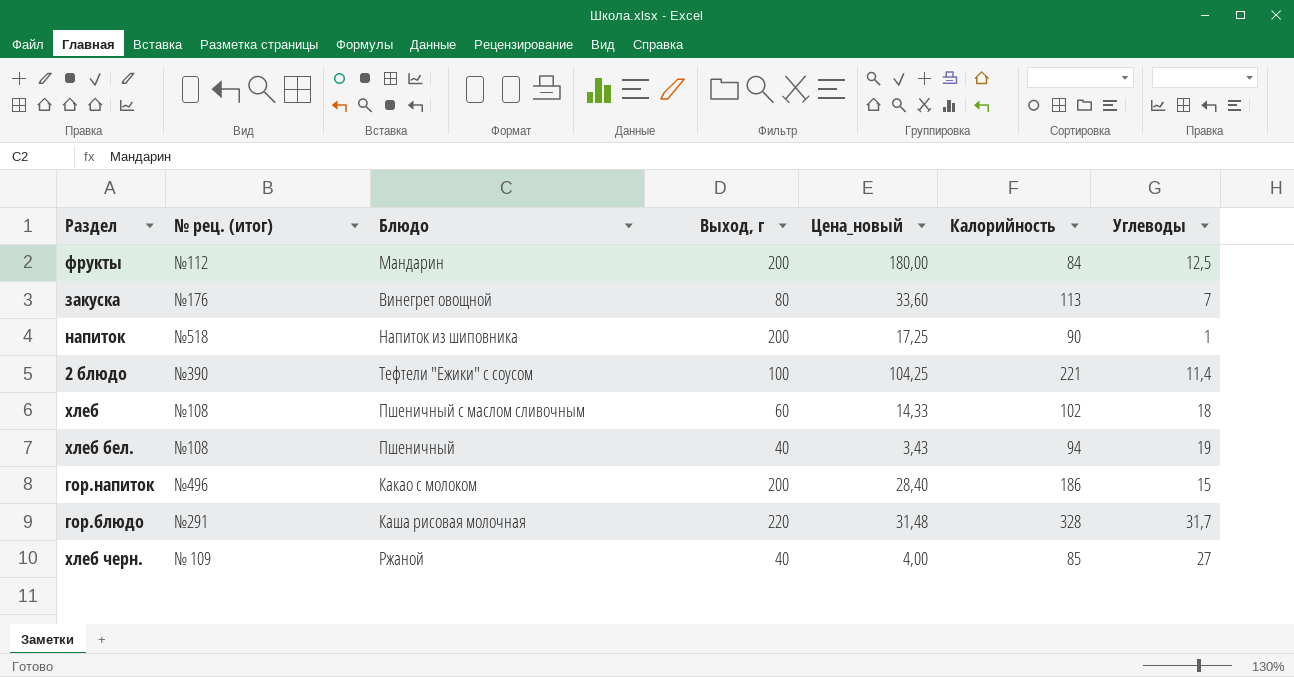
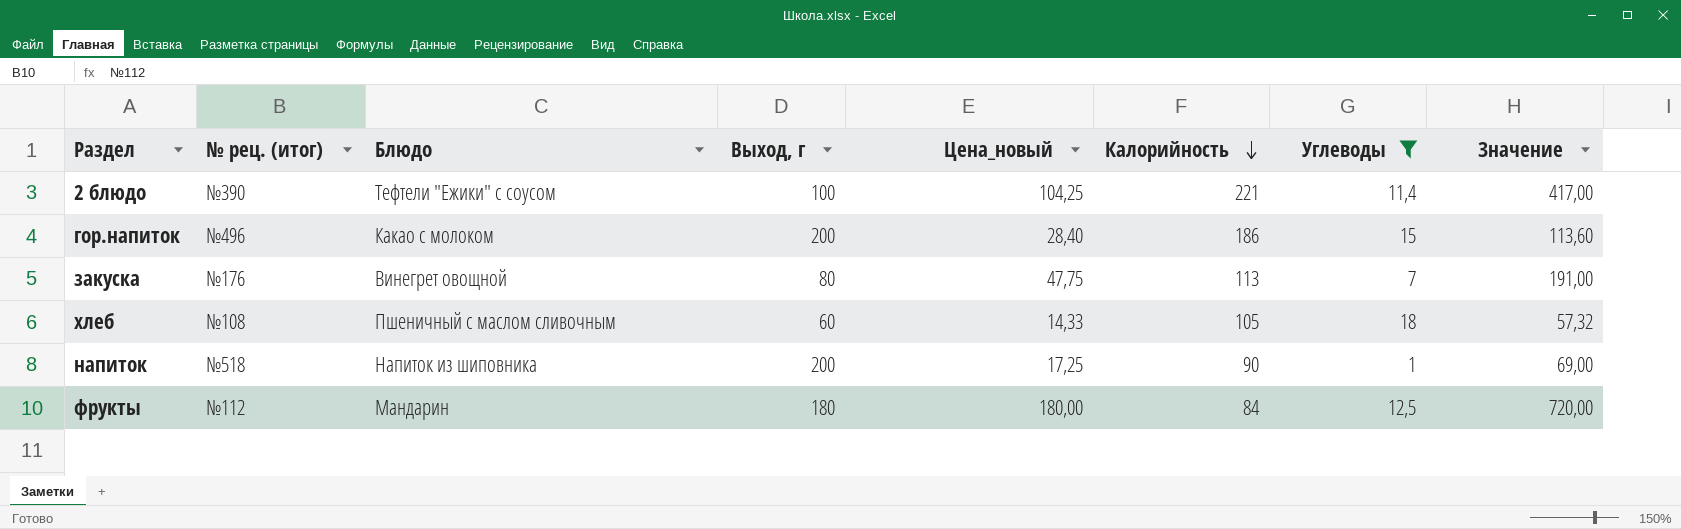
filter: none -> Углеводы <= 18
row order: none -> Калорийность descending
column Значение | formula: none -> [Цена_новый] * 4
закуска | Цена_новый: 33,60 -> 47,75
хлеб | Калорийность: 102 -> 105
фрукты | Выход, г: 200 -> 180

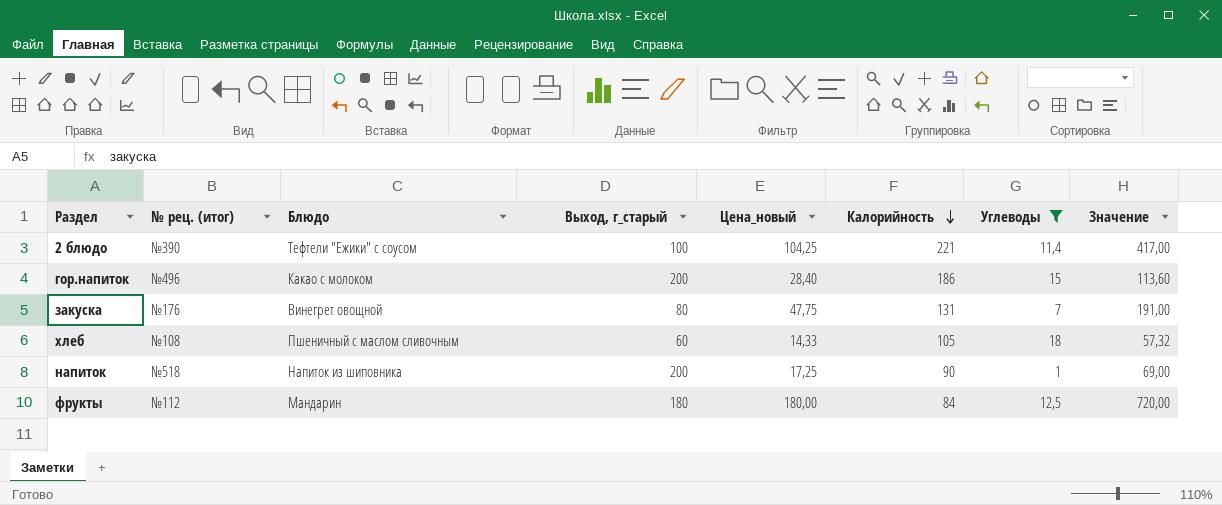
column name: Выход, г -> Выход, г_старый
закуска | Калорийность: 113 -> 131

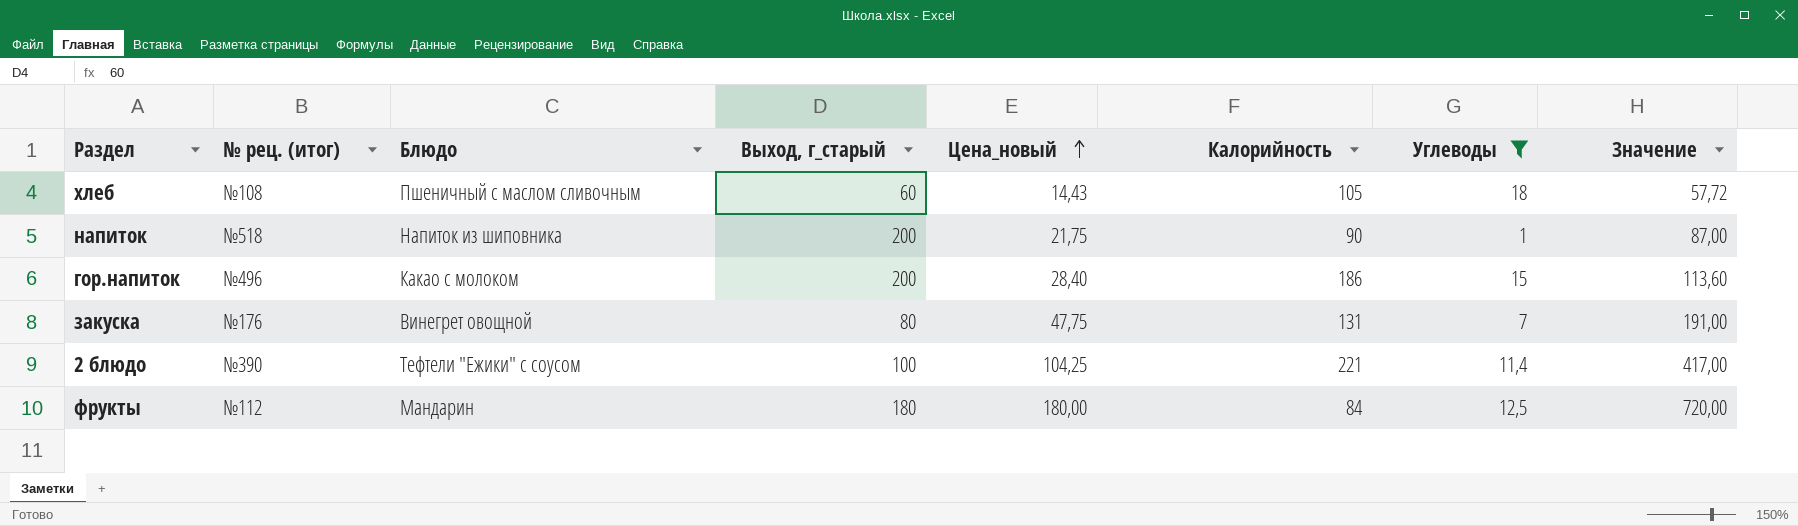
row order: Калорийность descending -> Цена_новый ascending
хлеб | Цена_новый: 14,33 -> 14,43
хлеб | Значение: 57,32 -> 57,72
напиток | Цена_новый: 17,25 -> 21,75
напиток | Значение: 69,00 -> 87,00

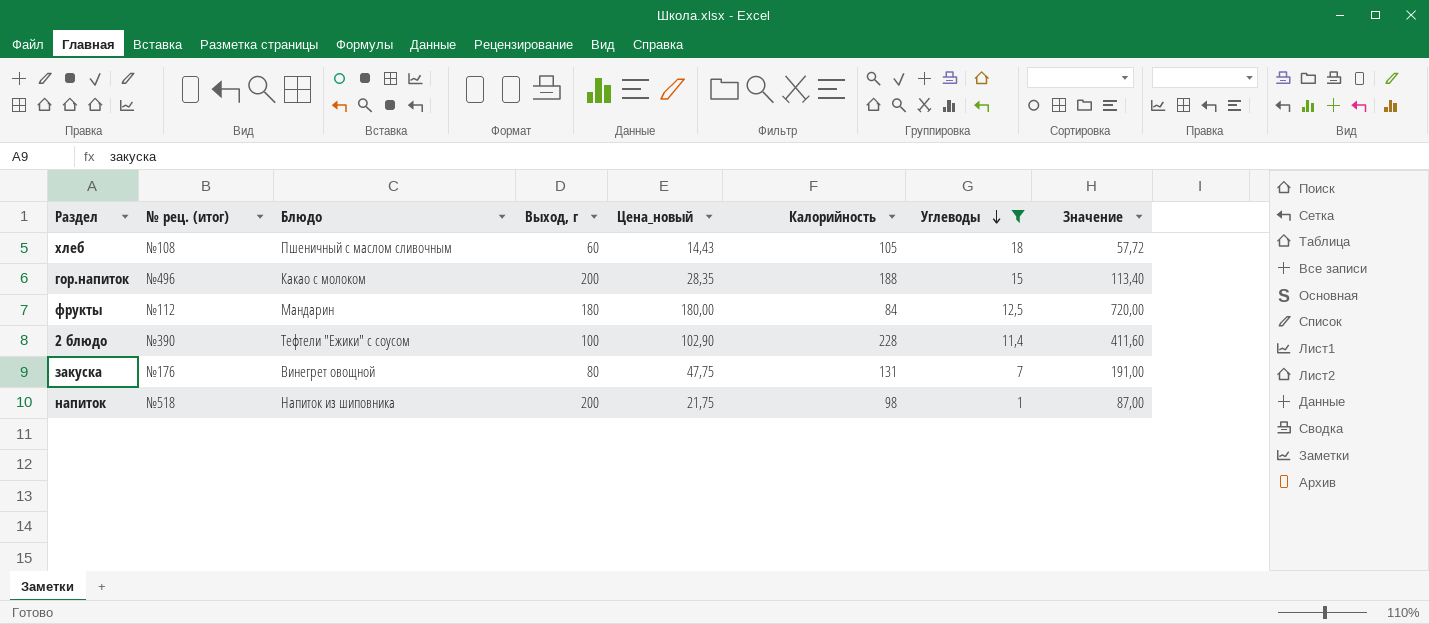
row order: Цена_новый ascending -> Углеводы descending
column name: Выход, г_старый -> Выход, г
гор.напиток | Цена_новый: 28,40 -> 28,35
гор.напиток | Калорийность: 186 -> 188
гор.напиток | Значение: 113,60 -> 113,40
2 блюдо | Цена_новый: 104,25 -> 102,90
2 блюдо | Калорийность: 221 -> 228
2 блюдо | Значение: 417,00 -> 411,60
напиток | Калорийность: 90 -> 98

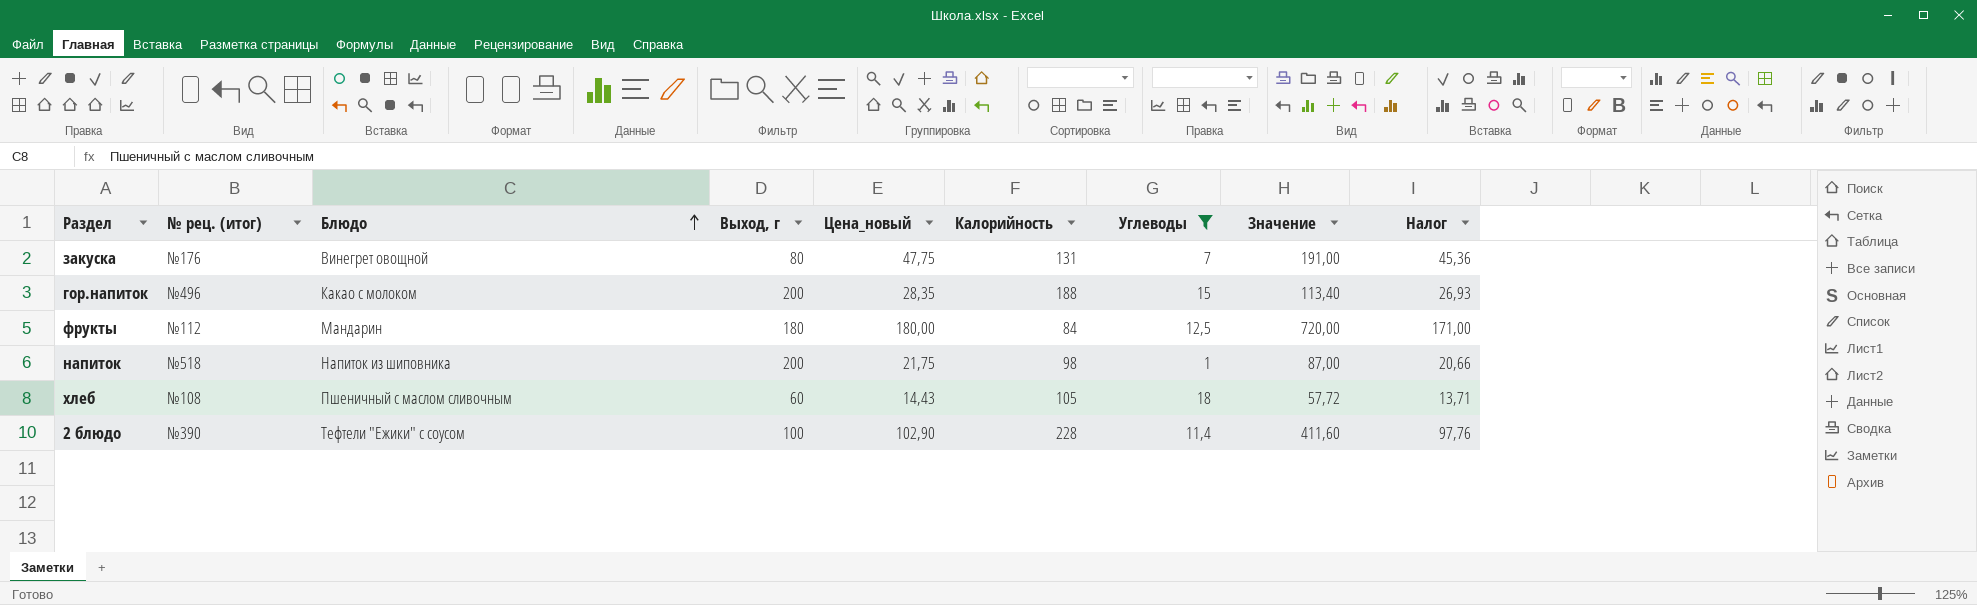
row order: Углеводы descending -> Блюдо ascending
column Налог | formula: none -> [Цена_новый] * 0,95

